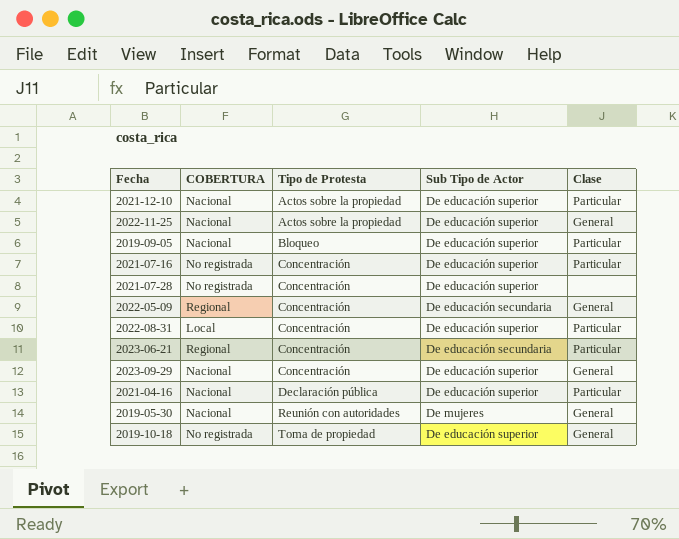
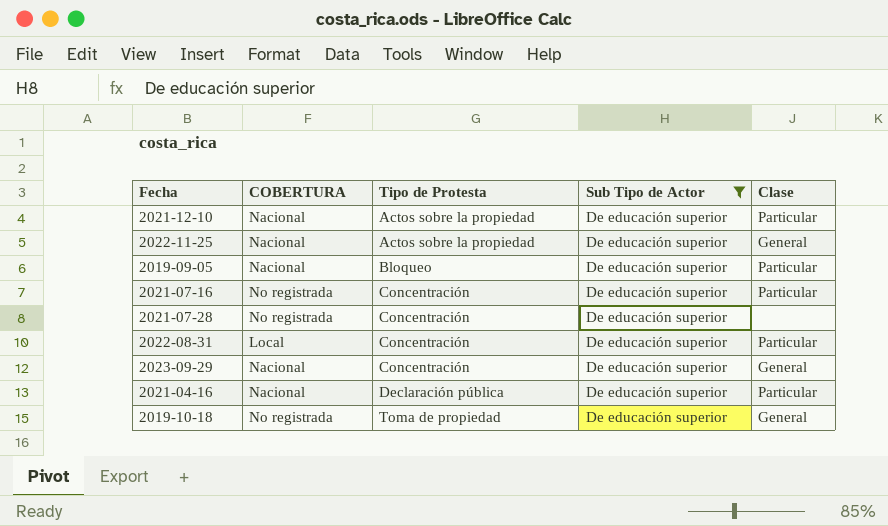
filter: none -> Sub Tipo de Actor = De educación superior

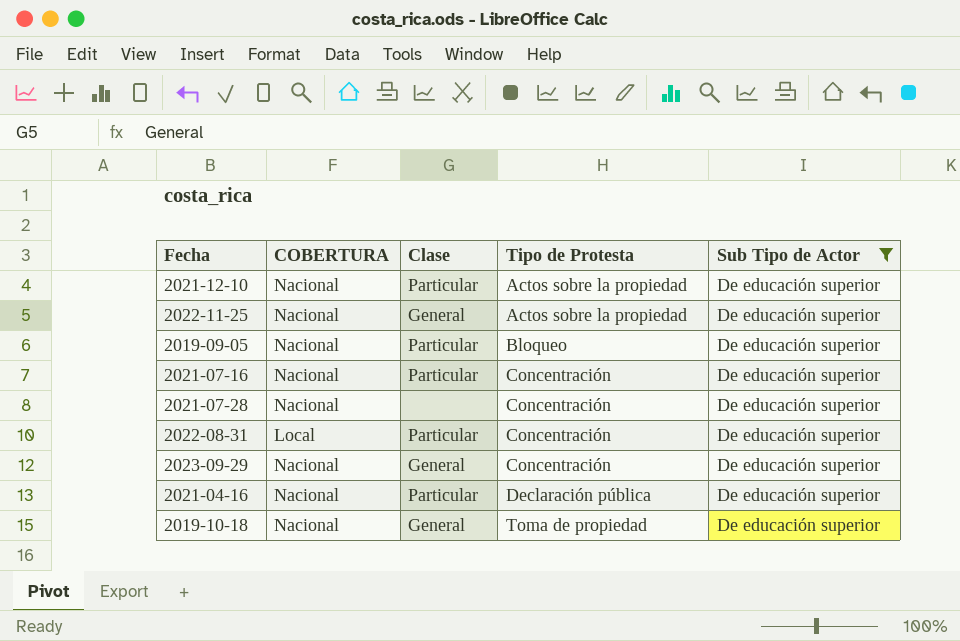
column Clase | position: 5 -> 3
2021-07-16 | COBERTURA: No registrada -> Nacional
2021-07-28 | COBERTURA: No registrada -> Nacional
2019-10-18 | COBERTURA: No registrada -> Nacional

